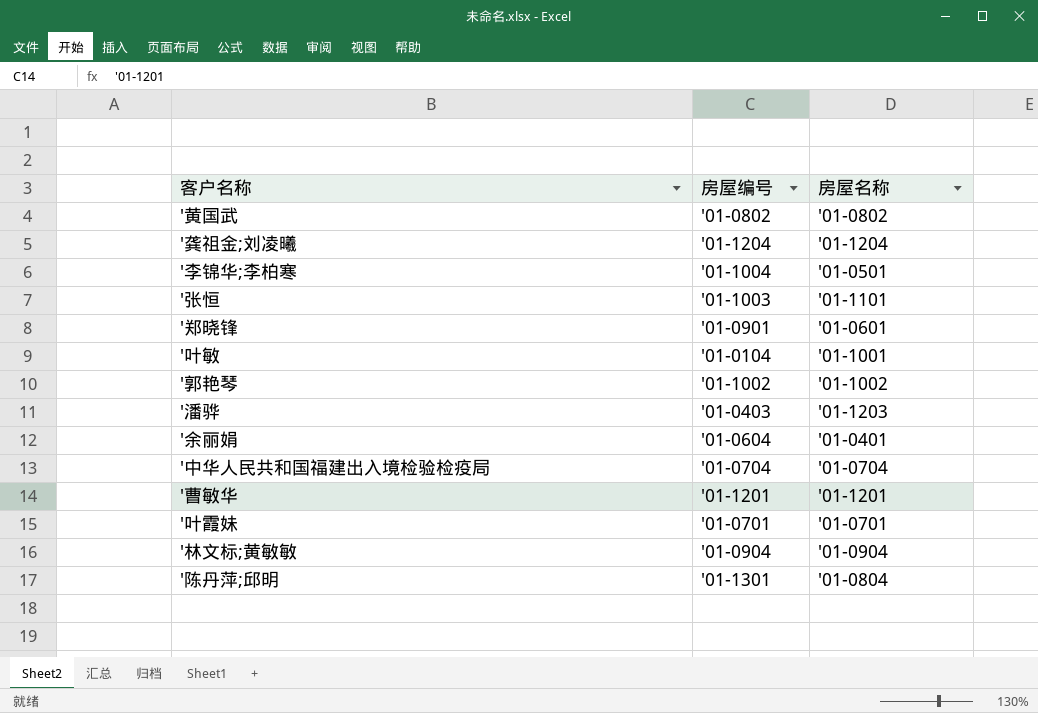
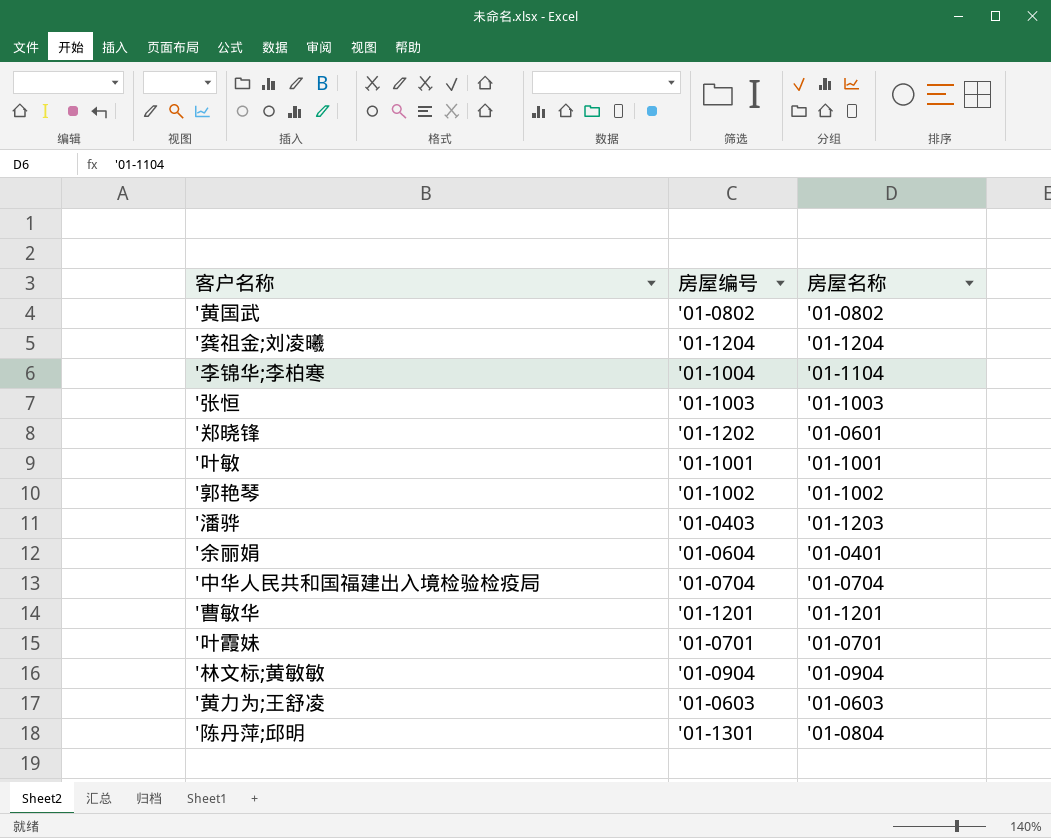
'李锦华;李柏寒 | 房屋名称: '01-0501 -> '01-1104
'张恒 | 房屋名称: '01-1101 -> '01-1003
'郑晓锋 | 房屋编号: '01-0901 -> '01-1202
'叶敏 | 房屋编号: '01-0104 -> '01-1001
row '黄力为;王舒凌: none -> '01-0603 | '01-0603

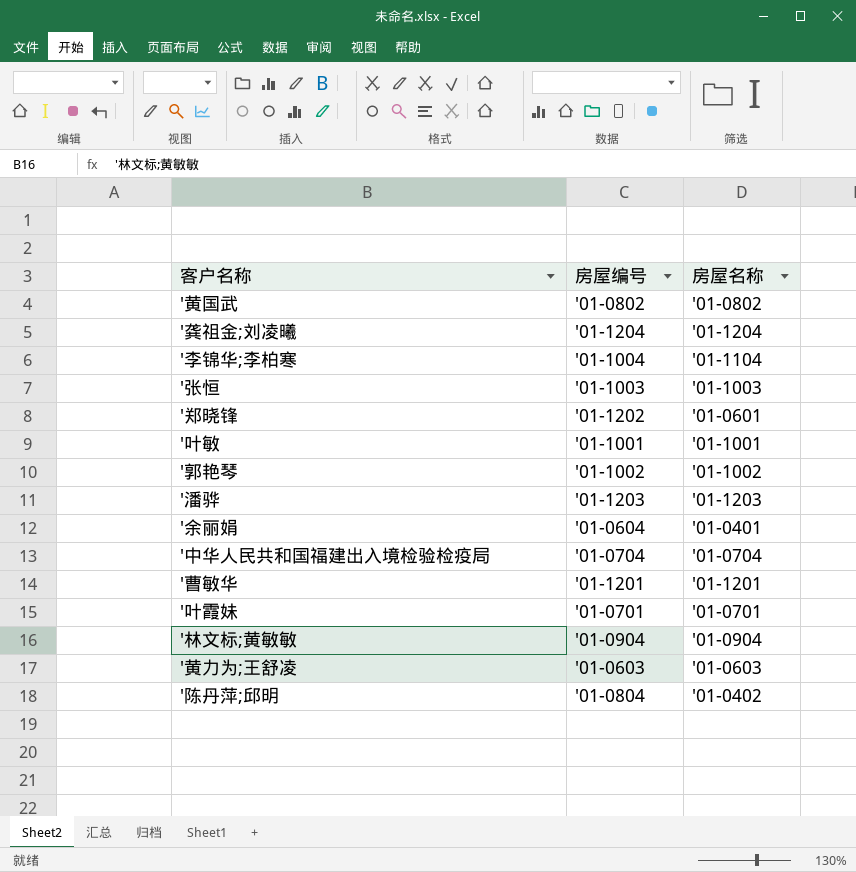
'潘骅 | 房屋编号: '01-0403 -> '01-1203
'陈丹萍;邱明 | 房屋编号: '01-1301 -> '01-0804
'陈丹萍;邱明 | 房屋名称: '01-0804 -> '01-0402

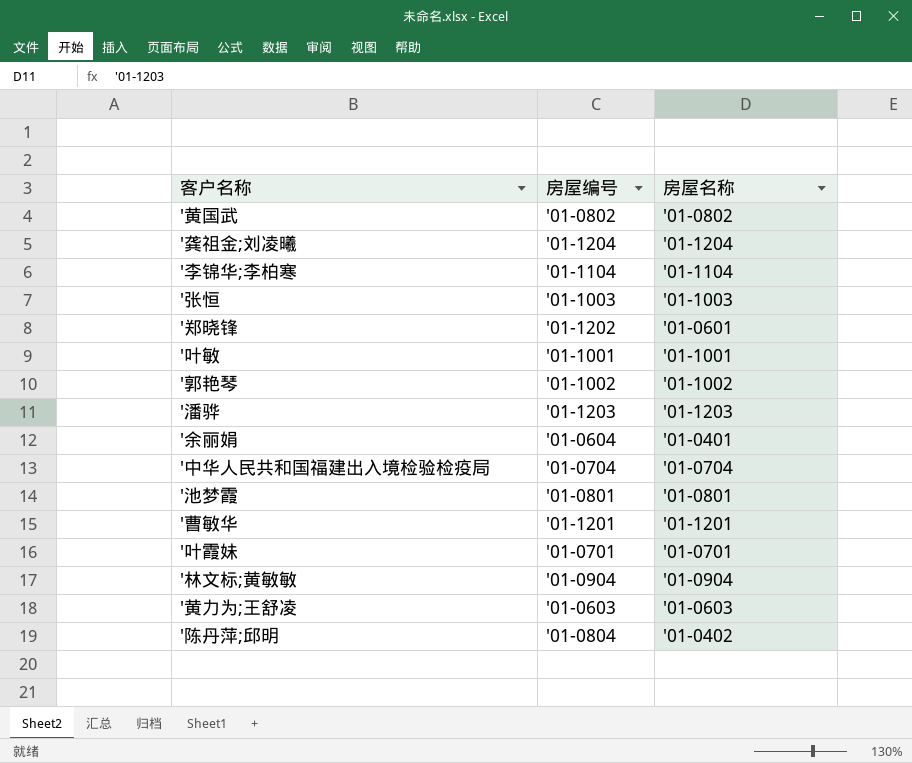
'李锦华;李柏寒 | 房屋编号: '01-1004 -> '01-1104
row '池梦霞: none -> '01-0801 | '01-0801

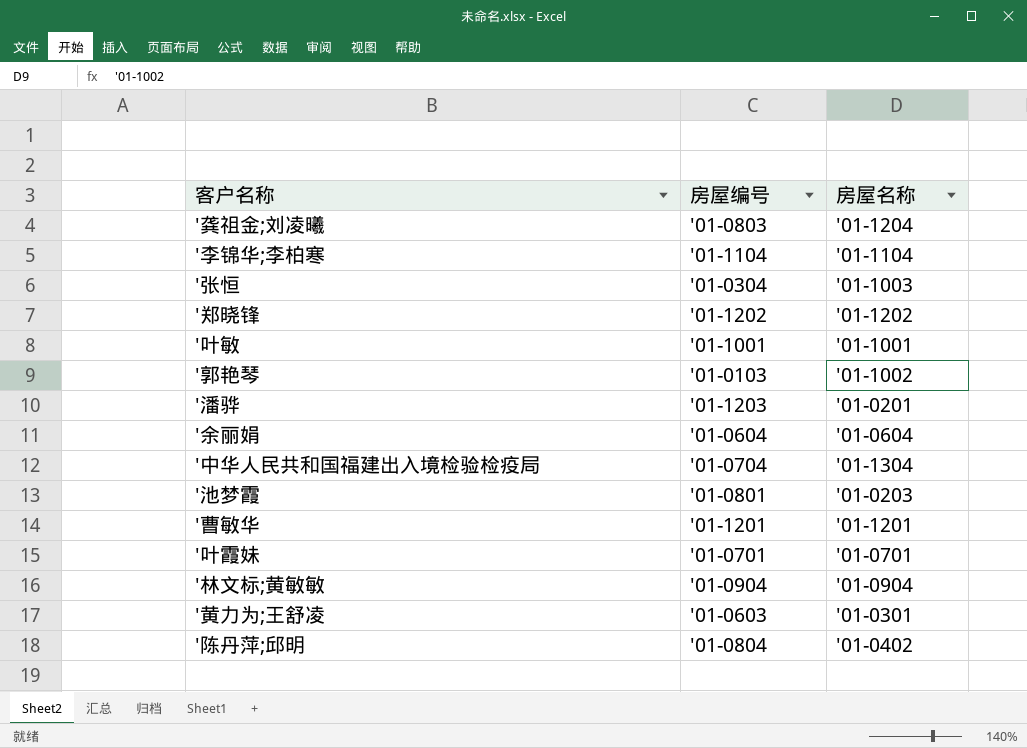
row '黄国武: '01-0802 | '01-0802 -> none
'龚祖金;刘凌曦 | 房屋编号: '01-1204 -> '01-0803
'张恒 | 房屋编号: '01-1003 -> '01-0304
'郑晓锋 | 房屋名称: '01-0601 -> '01-1202
'郭艳琴 | 房屋编号: '01-1002 -> '01-0103
'潘骅 | 房屋名称: '01-1203 -> '01-0201
'余丽娟 | 房屋名称: '01-0401 -> '01-0604
'中华人民共和国福建出入境检验检疫局 | 房屋名称: '01-0704 -> '01-1304
'池梦霞 | 房屋名称: '01-0801 -> '01-0203
'黄力为;王舒凌 | 房屋名称: '01-0603 -> '01-0301

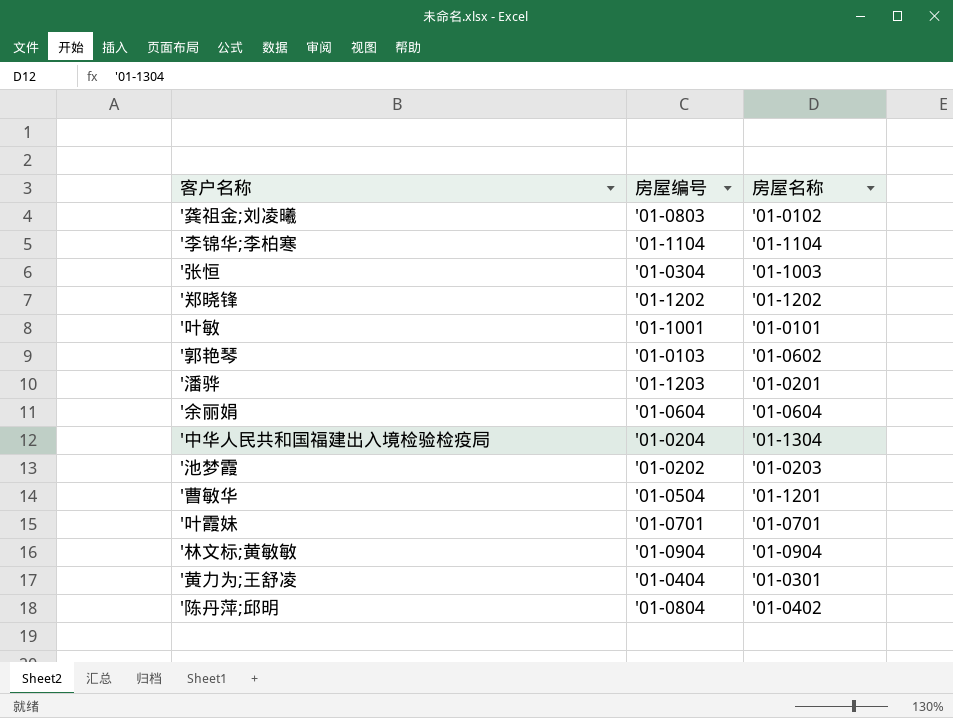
'龚祖金;刘凌曦 | 房屋名称: '01-1204 -> '01-0102
'叶敏 | 房屋名称: '01-1001 -> '01-0101
'郭艳琴 | 房屋名称: '01-1002 -> '01-0602
'中华人民共和国福建出入境检验检疫局 | 房屋编号: '01-0704 -> '01-0204
'池梦霞 | 房屋编号: '01-0801 -> '01-0202
'曹敏华 | 房屋编号: '01-1201 -> '01-0504
'黄力为;王舒凌 | 房屋编号: '01-0603 -> '01-0404

